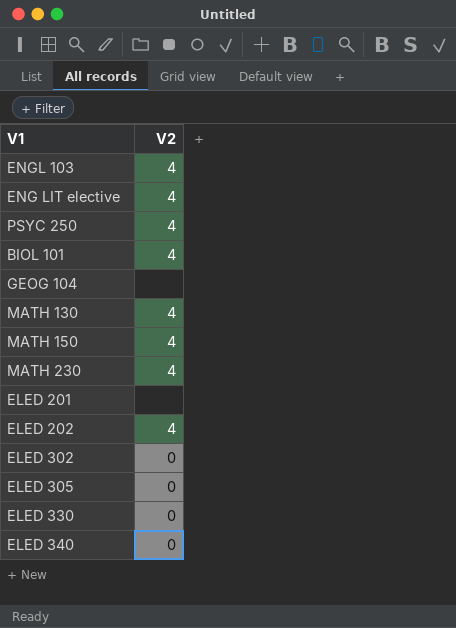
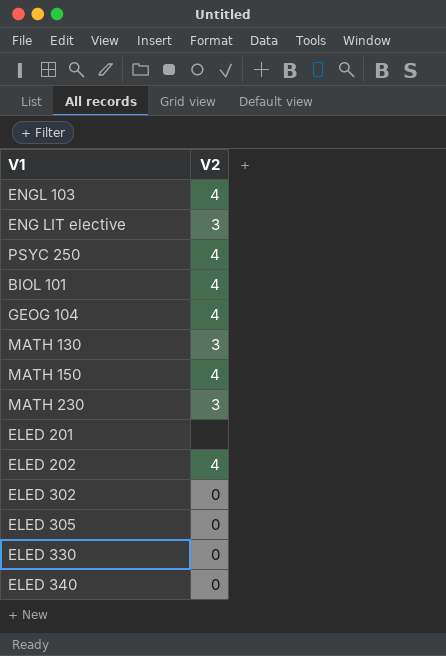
ENG LIT elective | V2: 4 -> 3
GEOG 104 | V2: none -> 4
MATH 130 | V2: 4 -> 3
MATH 230 | V2: 4 -> 3

